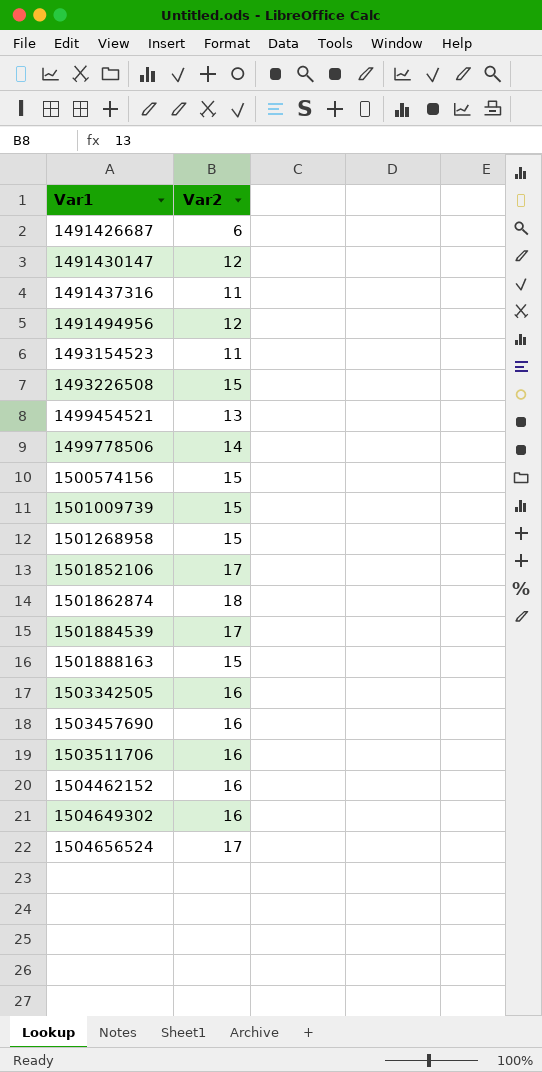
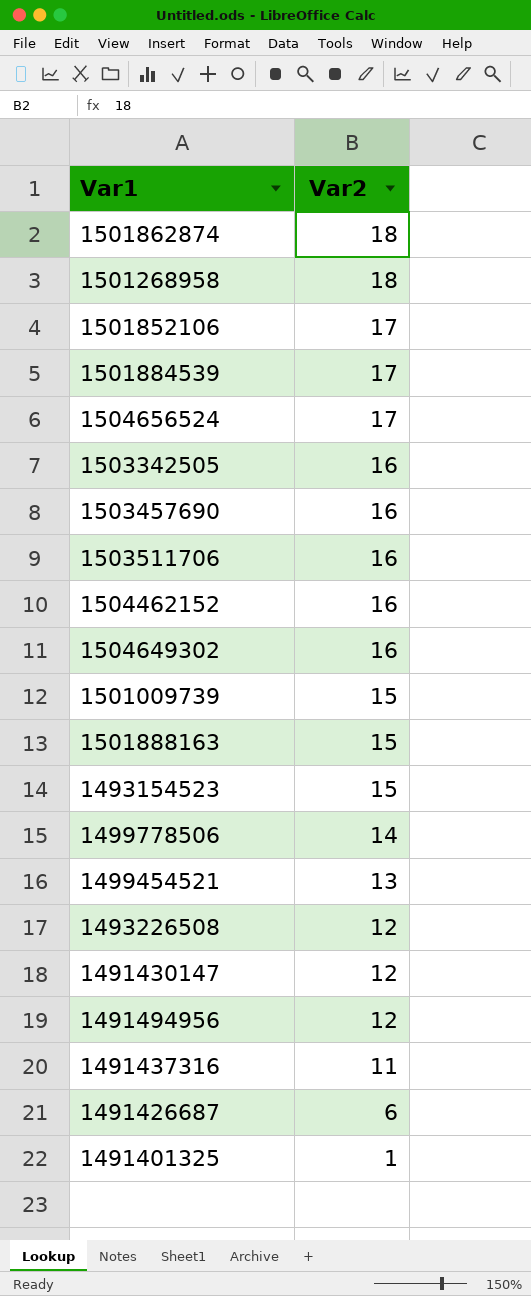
row order: Var1 ascending -> Var2 descending
row 1500574156: 15 -> none
1501268958 | Var2: 15 -> 18
1493154523 | Var2: 11 -> 15
1493226508 | Var2: 15 -> 12
row 1491401325: none -> 1

